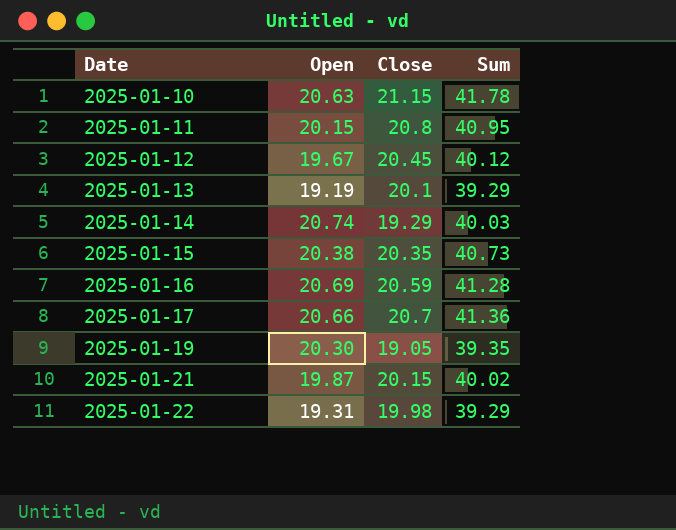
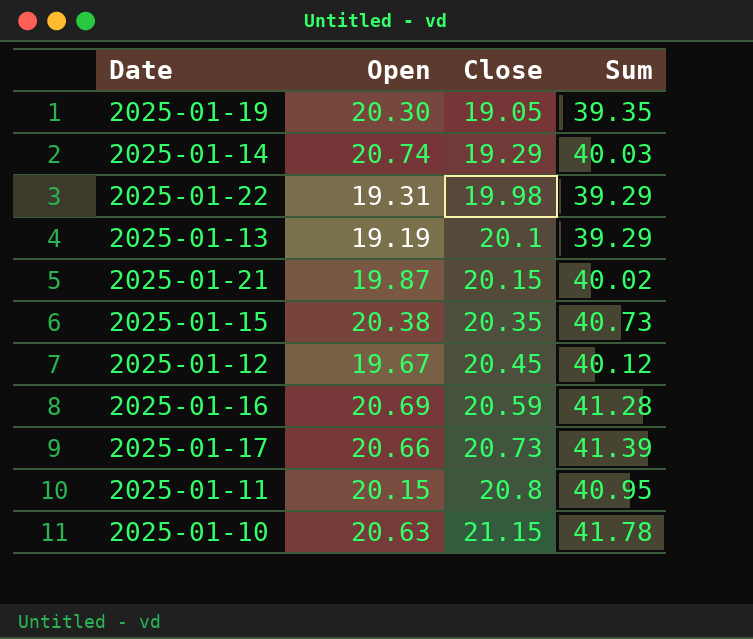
row order: Date ascending -> Close ascending
2025-01-17 | Close: 20.7 -> 20.73
2025-01-17 | Sum: 41.36 -> 41.39

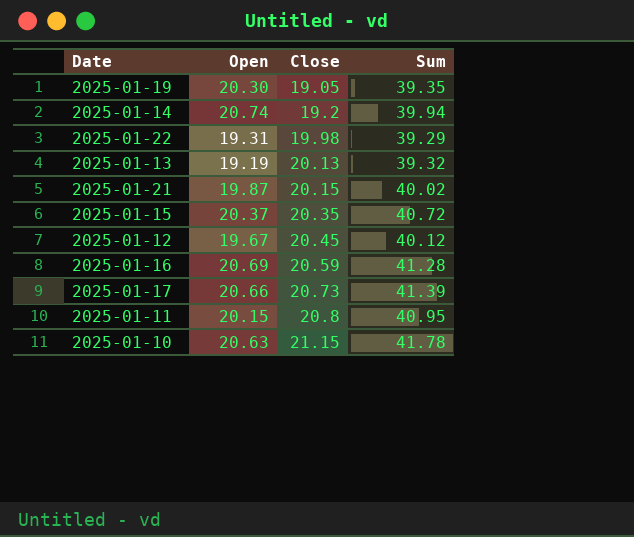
2025-01-14 | Close: 19.29 -> 19.2
2025-01-14 | Sum: 40.03 -> 39.94
2025-01-13 | Close: 20.1 -> 20.13
2025-01-13 | Sum: 39.29 -> 39.32
2025-01-15 | Open: 20.38 -> 20.37
2025-01-15 | Sum: 40.73 -> 40.72

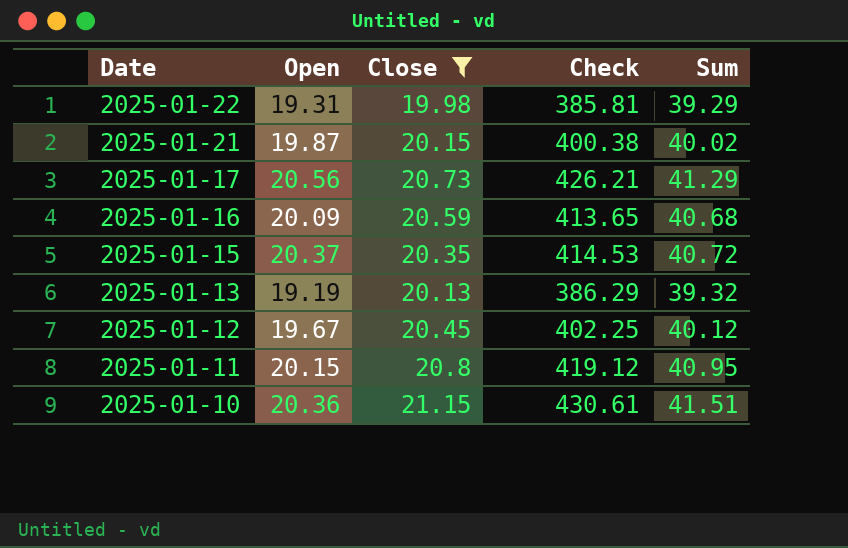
filter: none -> Close >= 19.98
row order: Close ascending -> Date descending
column Check | formula: none -> [Open] * [Close]
2025-01-17 | Open: 20.66 -> 20.56
2025-01-17 | Sum: 41.39 -> 41.29
2025-01-16 | Open: 20.69 -> 20.09
2025-01-16 | Sum: 41.28 -> 40.68
2025-01-10 | Open: 20.63 -> 20.36
2025-01-10 | Sum: 41.78 -> 41.51

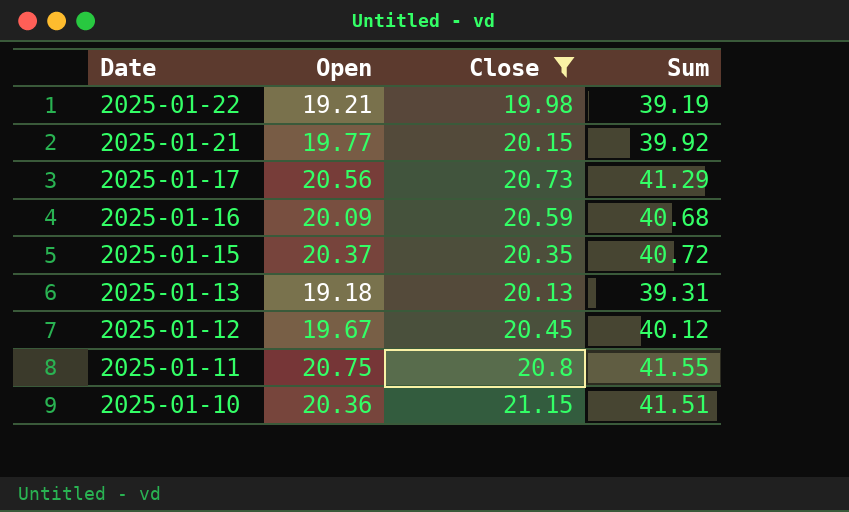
column Check | formula: [Open] * [Close] -> none
2025-01-22 | Open: 19.31 -> 19.21
2025-01-22 | Sum: 39.29 -> 39.19
2025-01-21 | Open: 19.87 -> 19.77
2025-01-21 | Sum: 40.02 -> 39.92
2025-01-13 | Open: 19.19 -> 19.18
2025-01-13 | Sum: 39.32 -> 39.31
2025-01-11 | Open: 20.15 -> 20.75
2025-01-11 | Sum: 40.95 -> 41.55

